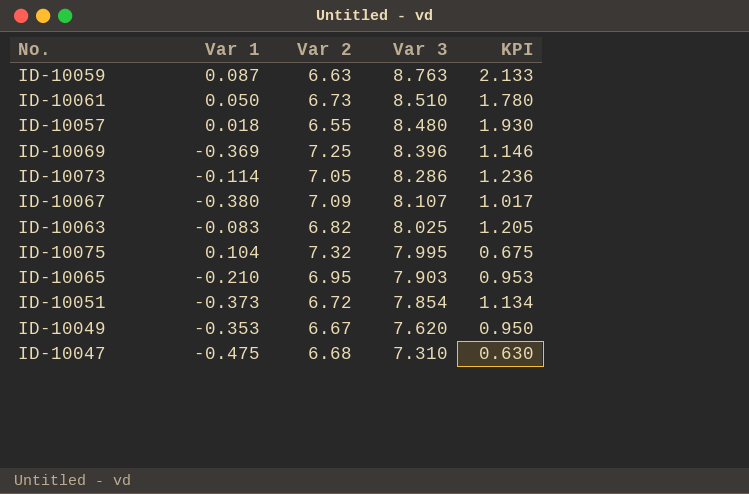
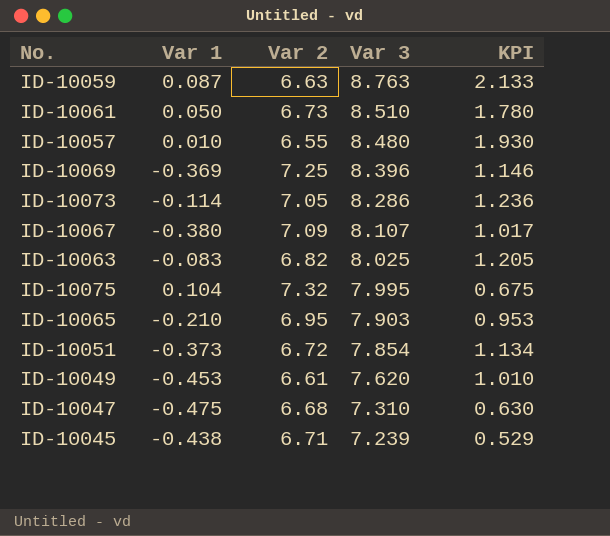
ID-10057 | Var 1: 0.018 -> 0.010
ID-10049 | Var 1: -0.353 -> -0.453
ID-10049 | Var 2: 6.67 -> 6.61
ID-10049 | KPI: 0.950 -> 1.010
row ID-10045: none -> -0.438 | 6.71 | 7.239 | 0.529

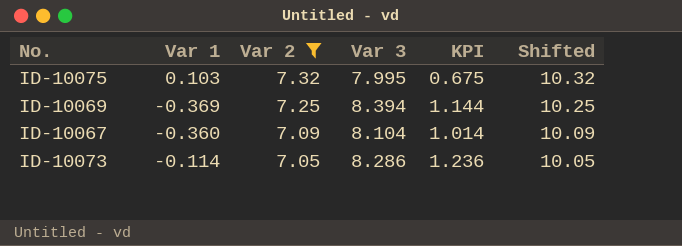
filter: none -> Var 2 >= 7.05
row order: Var 3 descending -> Var 2 descending
column Shifted | formula: none -> [Var 2] + 3
ID-10075 | Var 1: 0.104 -> 0.103
ID-10069 | Var 3: 8.396 -> 8.394
ID-10069 | KPI: 1.146 -> 1.144
ID-10067 | Var 1: -0.380 -> -0.360
ID-10067 | Var 3: 8.107 -> 8.104
ID-10067 | KPI: 1.017 -> 1.014

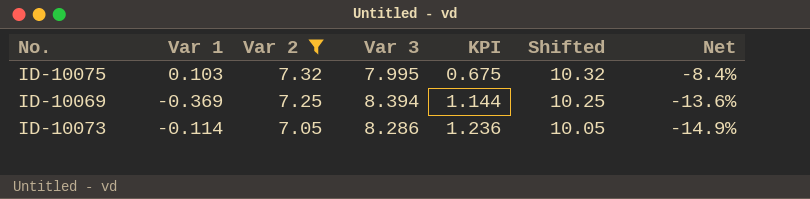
column Net | formula: none -> ([Var 2] - [Var 3]) / [Var 3]
row ID-10067: -0.360 | 7.09 | 8.104 | 1.014 | 10.09 -> none

